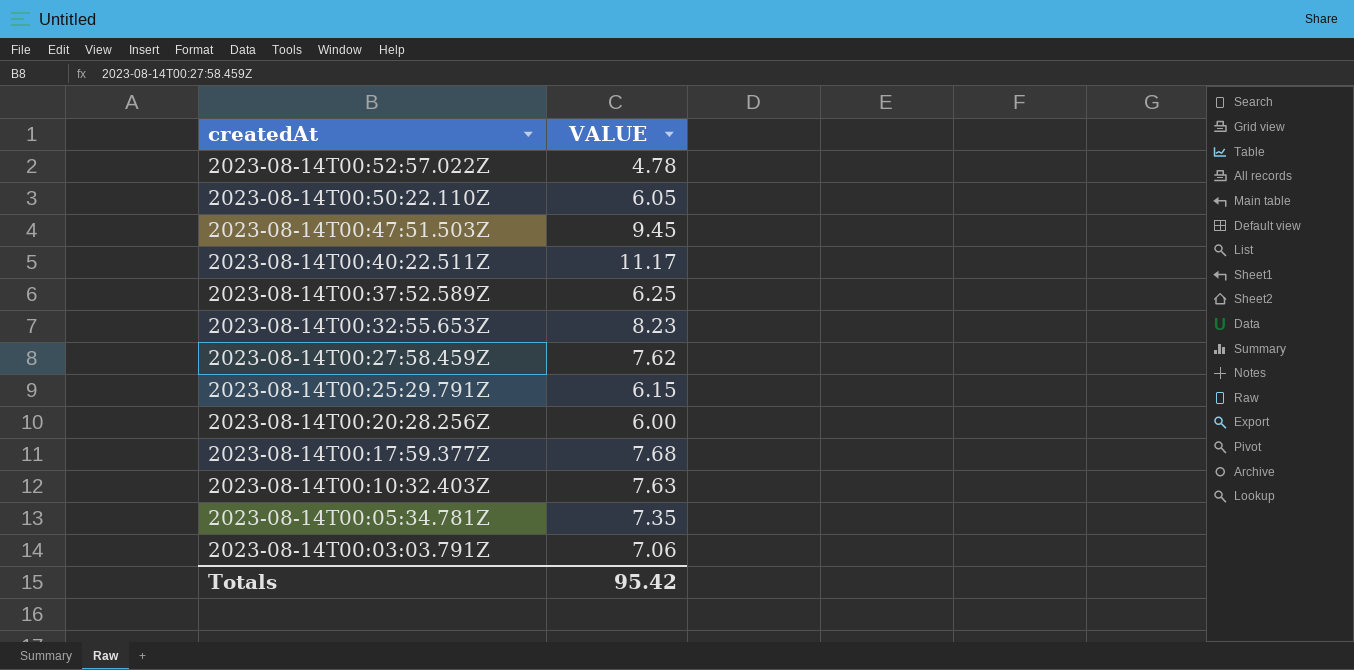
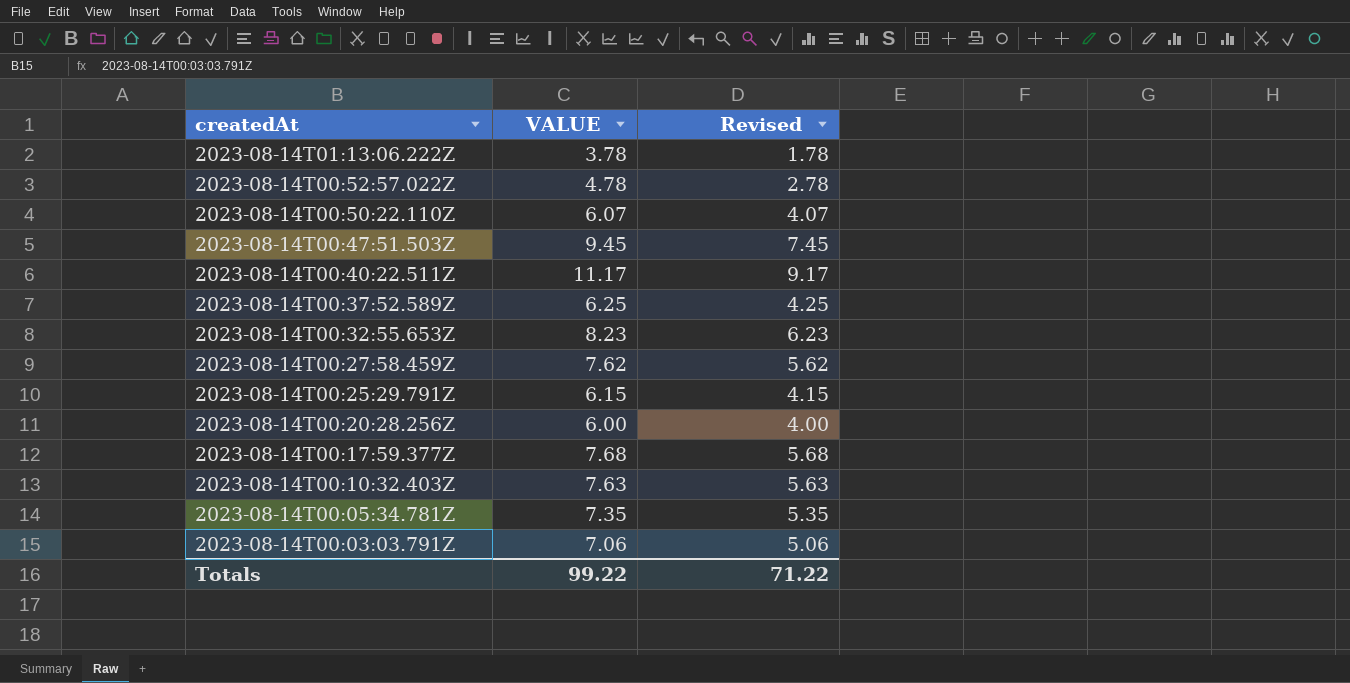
column Revised | formula: none -> [VALUE] - 2
row 2023-08-14T01:13:06.222Z: none -> 3.78 | 1.78
2023-08-14T00:50:22.110Z | VALUE: 6.05 -> 6.07
Totals | VALUE: 95.42 -> 99.22

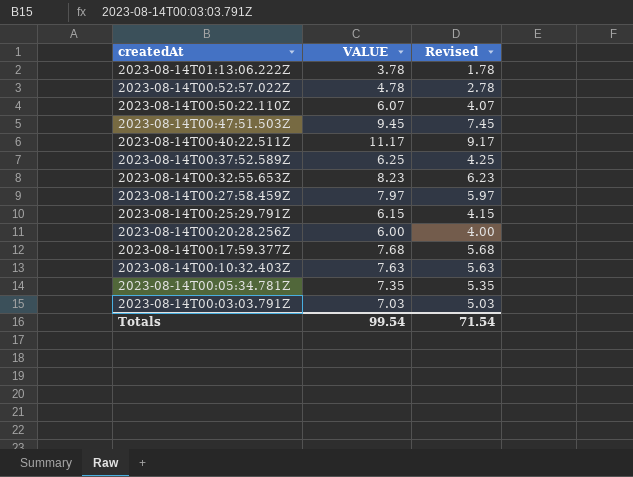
2023-08-14T00:27:58.459Z | VALUE: 7.62 -> 7.97
2023-08-14T00:27:58.459Z | Revised: 5.62 -> 5.97
2023-08-14T00:03:03.791Z | VALUE: 7.06 -> 7.03
2023-08-14T00:03:03.791Z | Revised: 5.06 -> 5.03
Totals | VALUE: 99.22 -> 99.54
Totals | Revised: 71.22 -> 71.54

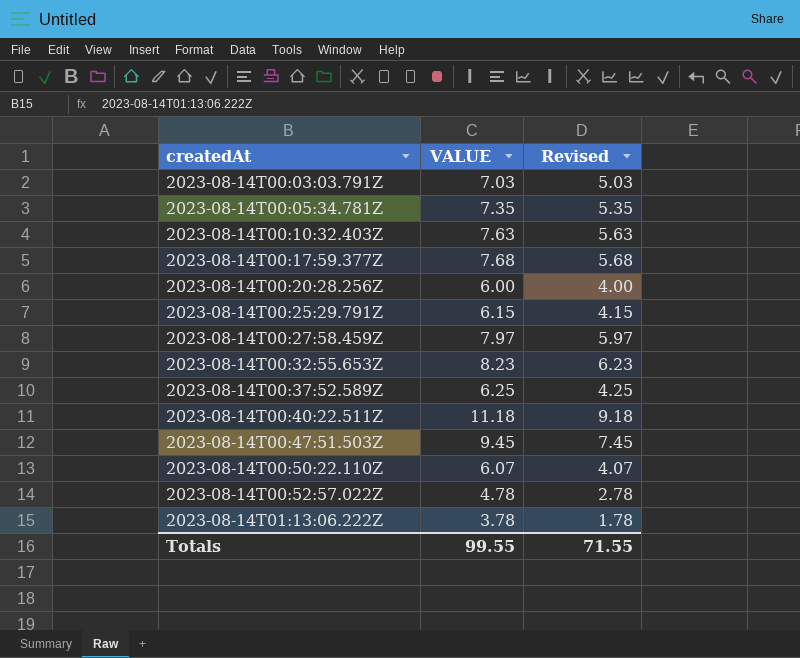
row order: createdAt descending -> createdAt ascending
2023-08-14T00:40:22.511Z | VALUE: 11.17 -> 11.18
2023-08-14T00:40:22.511Z | Revised: 9.17 -> 9.18
Totals | VALUE: 99.54 -> 99.55
Totals | Revised: 71.54 -> 71.55

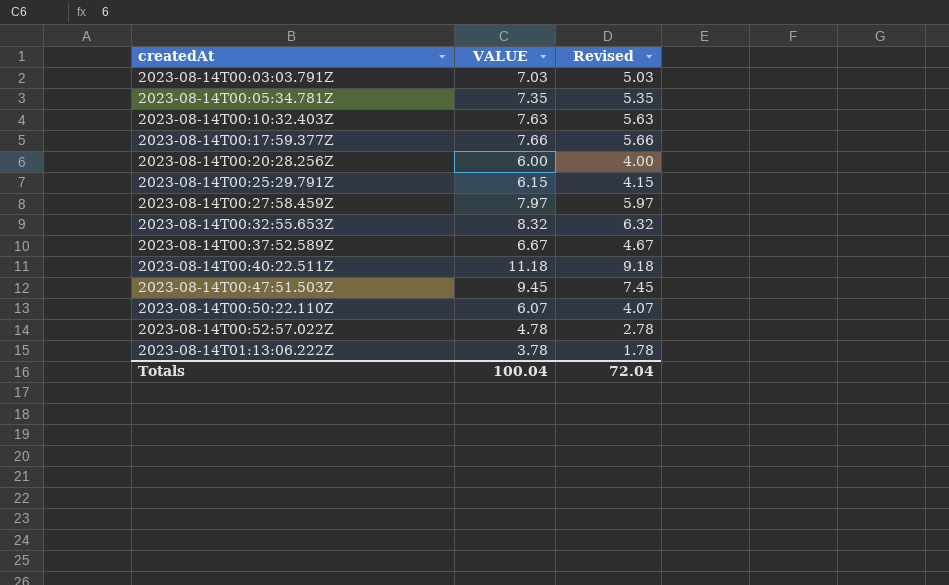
2023-08-14T00:17:59.377Z | VALUE: 7.68 -> 7.66
2023-08-14T00:17:59.377Z | Revised: 5.68 -> 5.66
2023-08-14T00:32:55.653Z | VALUE: 8.23 -> 8.32
2023-08-14T00:32:55.653Z | Revised: 6.23 -> 6.32
2023-08-14T00:37:52.589Z | VALUE: 6.25 -> 6.67
2023-08-14T00:37:52.589Z | Revised: 4.25 -> 4.67
Totals | VALUE: 99.55 -> 100.04
Totals | Revised: 71.55 -> 72.04

